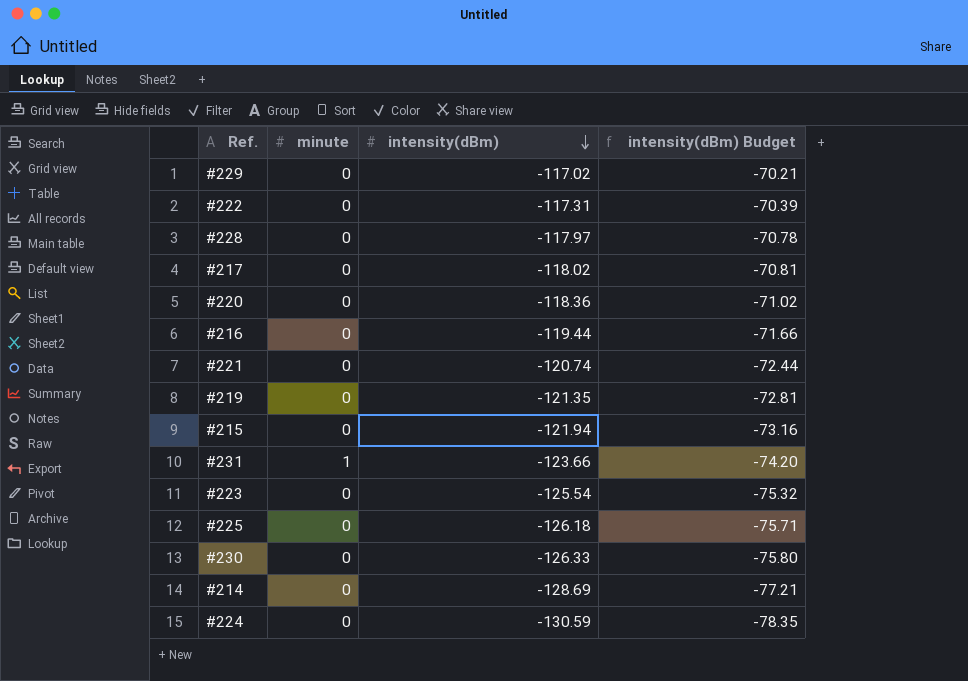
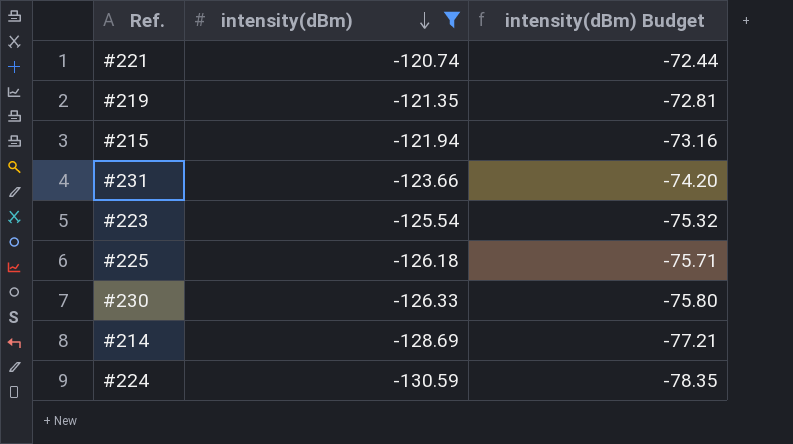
filter: none -> intensity(dBm) <= -120.74
column minute | position: 2 -> none

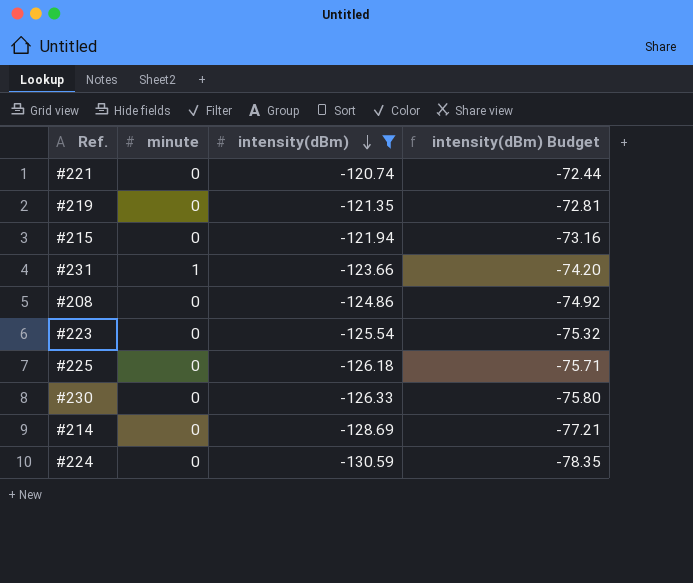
column minute | position: none -> 2
row #208: none -> 0 | -124.86 | -74.92

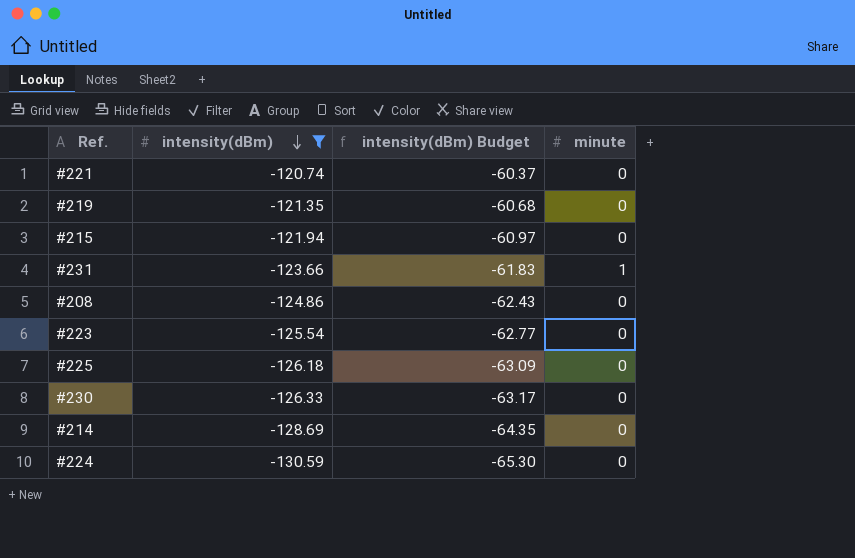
column intensity(dBm) Budget | formula: [intensity(dBm)] * 0.6 -> [intensity(dBm)] * 0.5
column minute | position: 2 -> 4

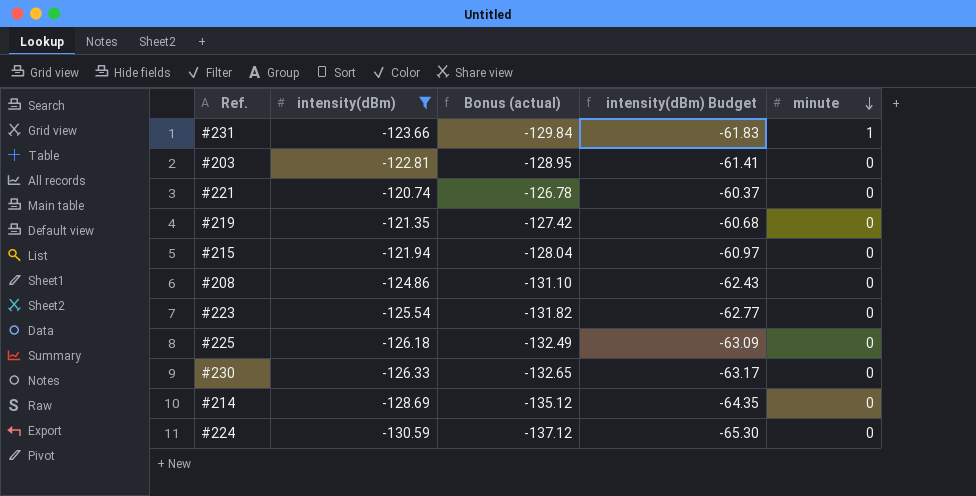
row order: intensity(dBm) descending -> minute descending
column Bonus (actual) | formula: none -> [intensity(dBm)] * 1.05
row #203: none -> -122.81 | -128.95 | -61.41 | 0

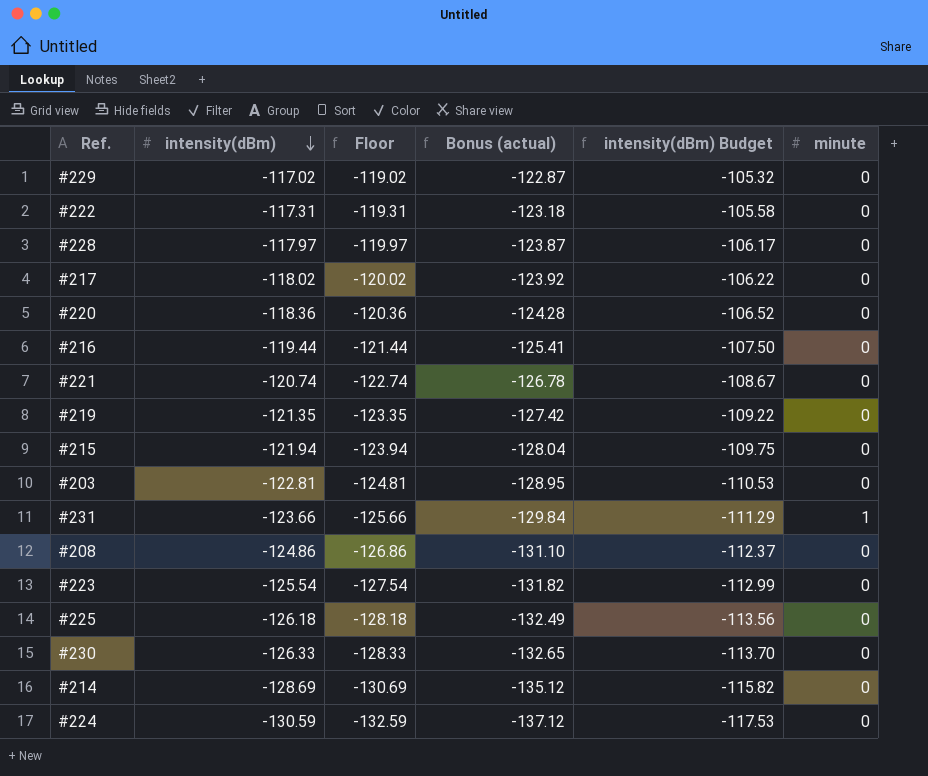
filter: intensity(dBm) <= -120.74 -> none
row order: minute descending -> intensity(dBm) descending
column Floor | formula: none -> [intensity(dBm)] - 2
column intensity(dBm) Budget | formula: [intensity(dBm)] * 0.5 -> [intensity(dBm)] * 0.9

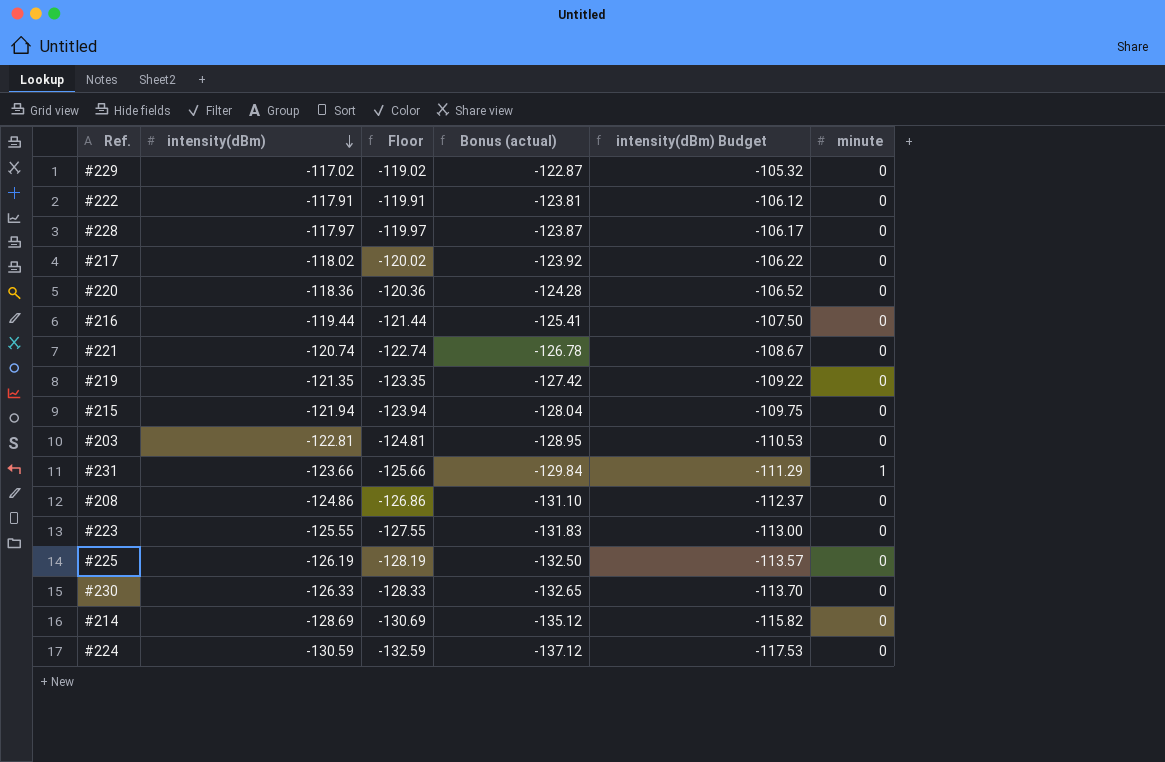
#222 | intensity(dBm): -117.31 -> -117.91
#222 | Floor: -119.31 -> -119.91
#222 | Bonus (actual): -123.18 -> -123.81
#222 | intensity(dBm) Budget: -105.58 -> -106.12
#223 | intensity(dBm): -125.54 -> -125.55
#223 | Floor: -127.54 -> -127.55
#223 | Bonus (actual): -131.82 -> -131.83
#223 | intensity(dBm) Budget: -112.99 -> -113.00
#225 | intensity(dBm): -126.18 -> -126.19
#225 | Floor: -128.18 -> -128.19
#225 | Bonus (actual): -132.49 -> -132.50
#225 | intensity(dBm) Budget: -113.56 -> -113.57

